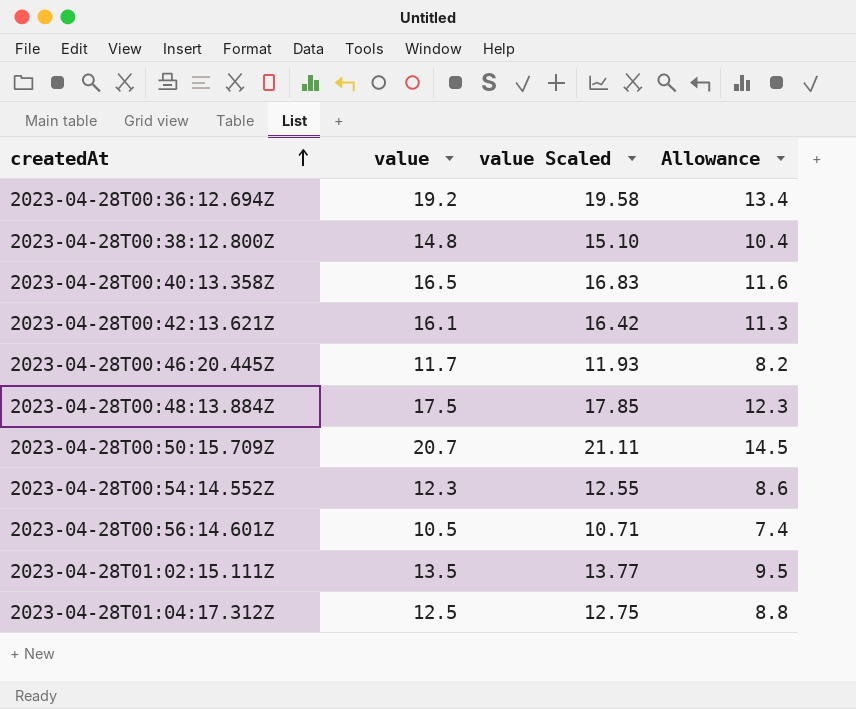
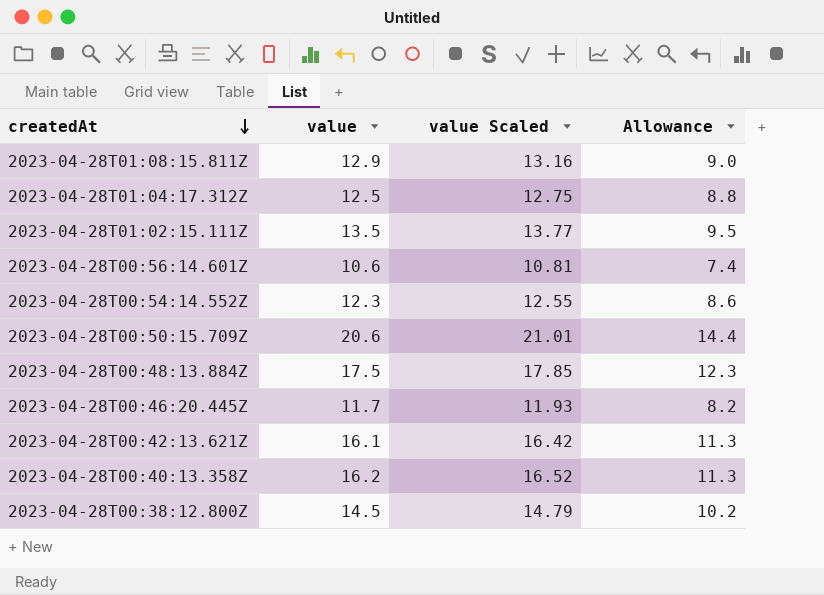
row order: createdAt ascending -> createdAt descending
row 2023-04-28T00:36:12.694Z: 19.2 | 19.58 | 13.4 -> none
row 2023-04-28T01:08:15.811Z: none -> 12.9 | 13.16 | 9.0
2023-04-28T00:56:14.601Z | value: 10.5 -> 10.6
2023-04-28T00:56:14.601Z | value Scaled: 10.71 -> 10.81
2023-04-28T00:50:15.709Z | value: 20.7 -> 20.6
2023-04-28T00:50:15.709Z | value Scaled: 21.11 -> 21.01
2023-04-28T00:50:15.709Z | Allowance: 14.5 -> 14.4
2023-04-28T00:40:13.358Z | value: 16.5 -> 16.2
2023-04-28T00:40:13.358Z | value Scaled: 16.83 -> 16.52
2023-04-28T00:40:13.358Z | Allowance: 11.6 -> 11.3
2023-04-28T00:38:12.800Z | value: 14.8 -> 14.5
2023-04-28T00:38:12.800Z | value Scaled: 15.10 -> 14.79
2023-04-28T00:38:12.800Z | Allowance: 10.4 -> 10.2

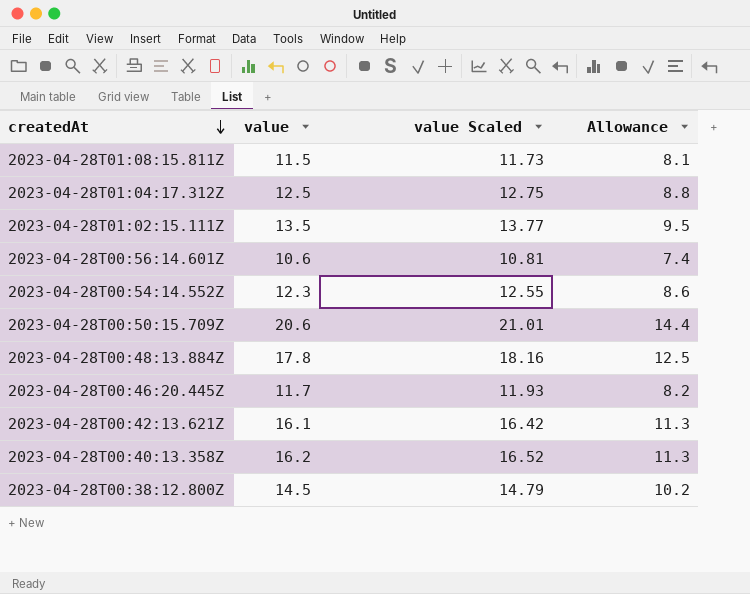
2023-04-28T01:08:15.811Z | value: 12.9 -> 11.5
2023-04-28T01:08:15.811Z | value Scaled: 13.16 -> 11.73
2023-04-28T01:08:15.811Z | Allowance: 9.0 -> 8.1
2023-04-28T00:48:13.884Z | value: 17.5 -> 17.8
2023-04-28T00:48:13.884Z | value Scaled: 17.85 -> 18.16
2023-04-28T00:48:13.884Z | Allowance: 12.3 -> 12.5

